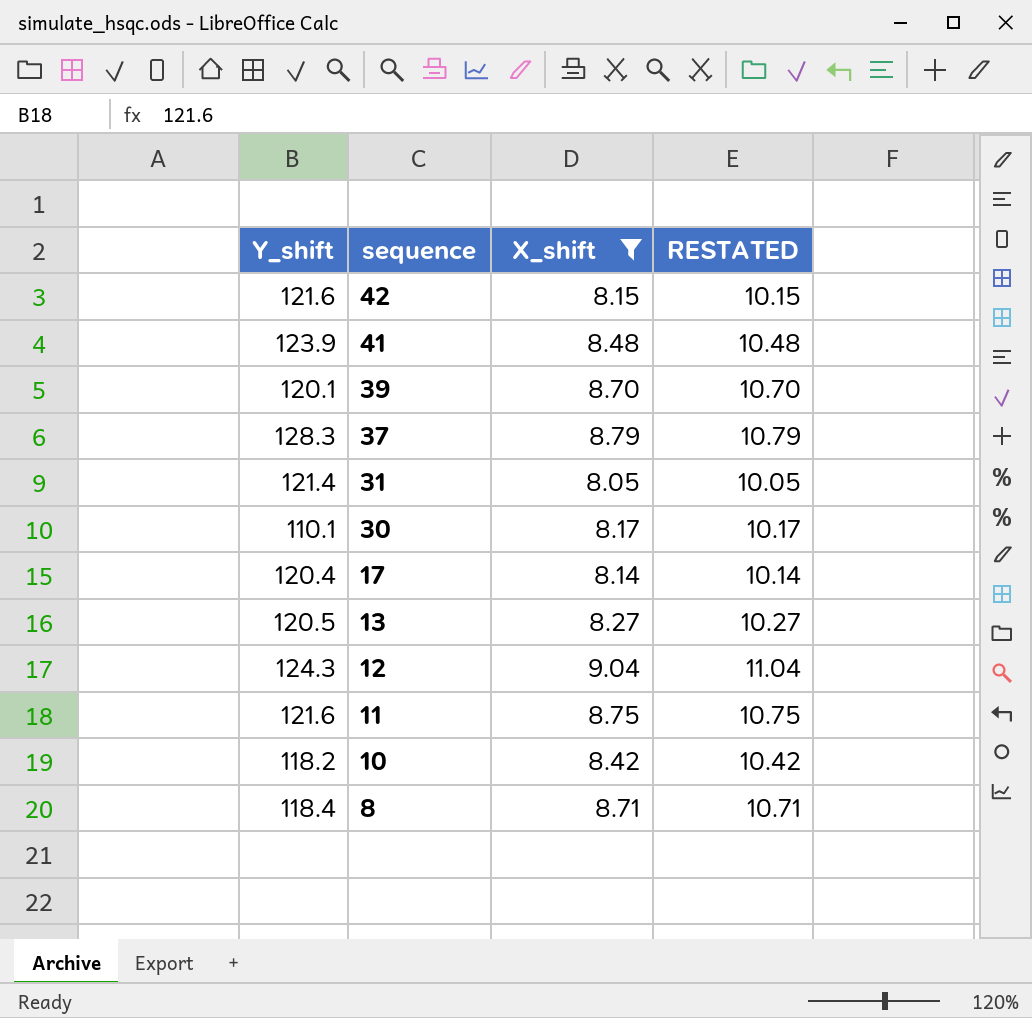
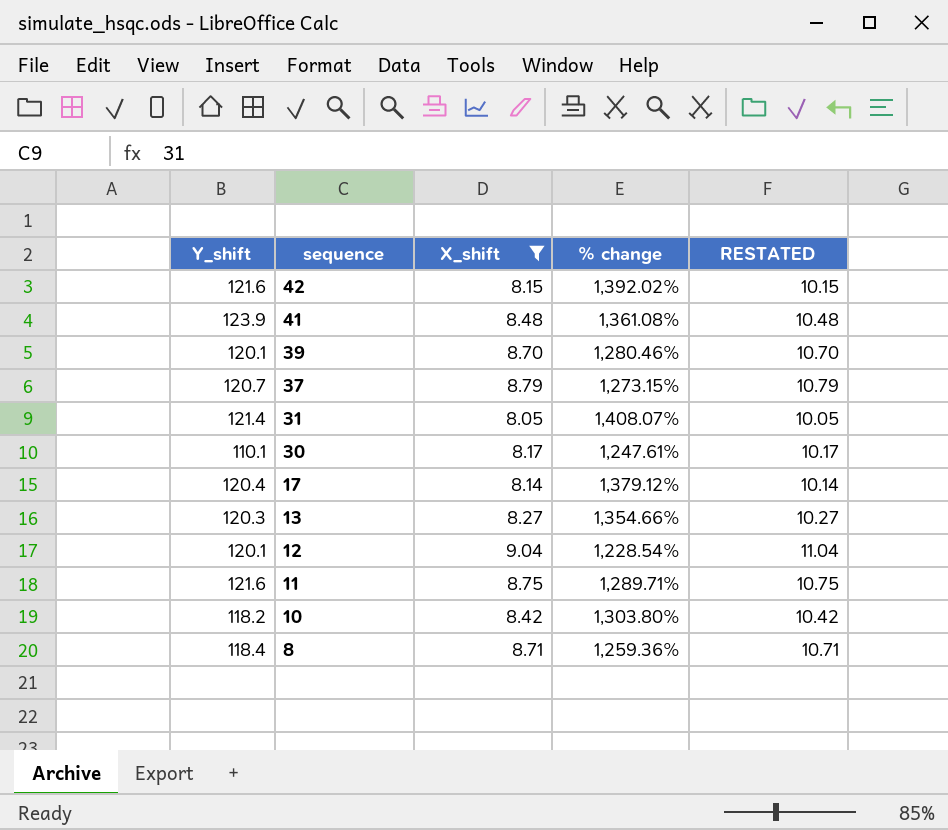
column % change | formula: none -> ([Y_shift] - [X_shift]) / [X_shift]
37 | Y_shift: 128.3 -> 120.7
13 | Y_shift: 120.5 -> 120.3
12 | Y_shift: 124.3 -> 120.1

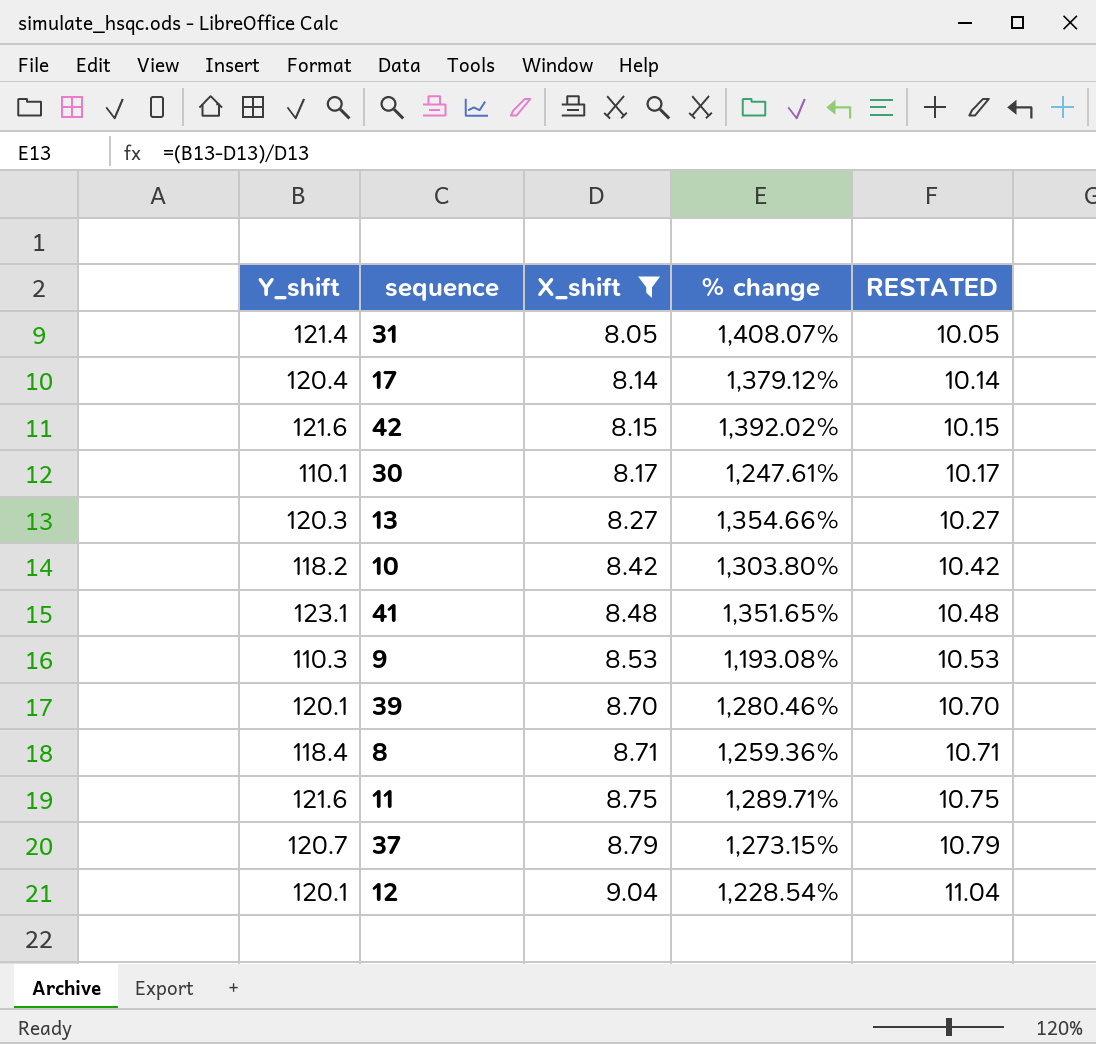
row order: sequence descending -> X_shift ascending
41 | Y_shift: 123.9 -> 123.1
41 | % change: 1,361.08% -> 1,351.65%
row 9: none -> 110.3 | 8.53 | 1,193.08% | 10.53

